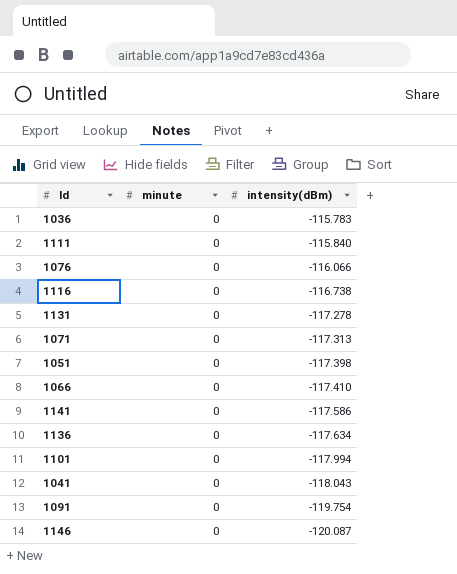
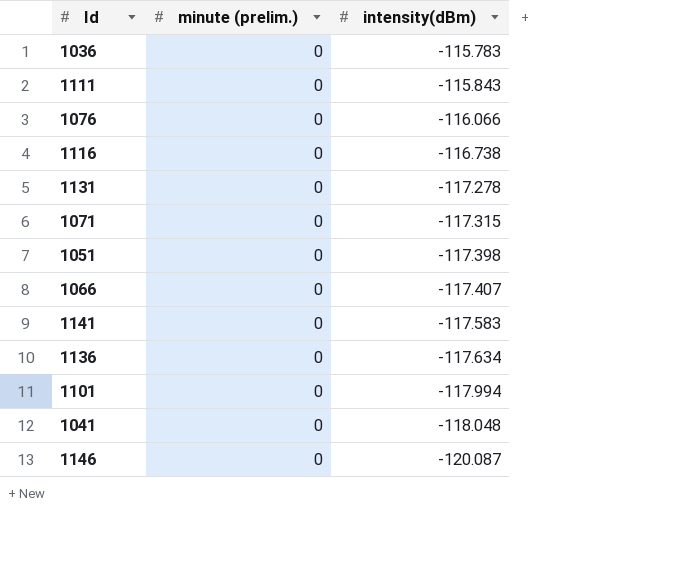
column name: minute -> minute (prelim.)
row 1091: 0 | -119.754 -> none
1111 | intensity(dBm): -115.840 -> -115.843
1071 | intensity(dBm): -117.313 -> -117.315
1066 | intensity(dBm): -117.410 -> -117.407
1141 | intensity(dBm): -117.586 -> -117.583
1041 | intensity(dBm): -118.043 -> -118.048

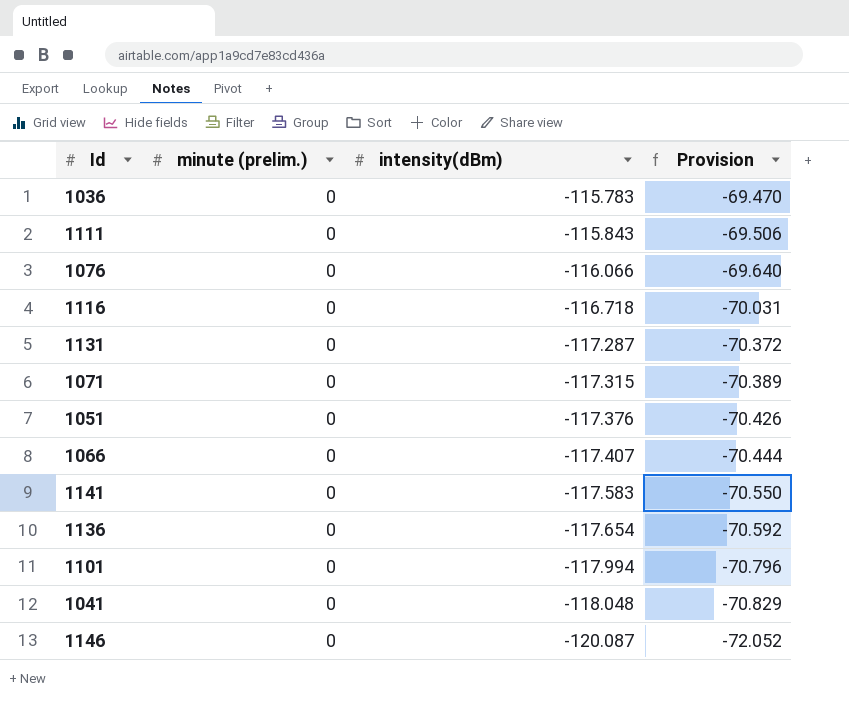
column Provision | formula: none -> [intensity(dBm)] * 0.6
1116 | intensity(dBm): -116.738 -> -116.718
1131 | intensity(dBm): -117.278 -> -117.287
1051 | intensity(dBm): -117.398 -> -117.376
1136 | intensity(dBm): -117.634 -> -117.654

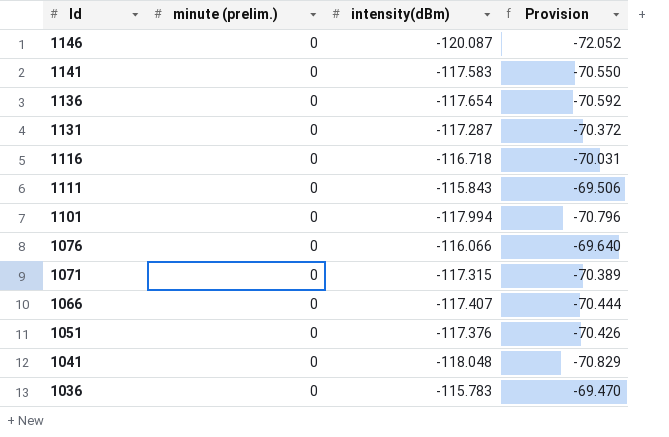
row order: intensity(dBm) descending -> Id descending

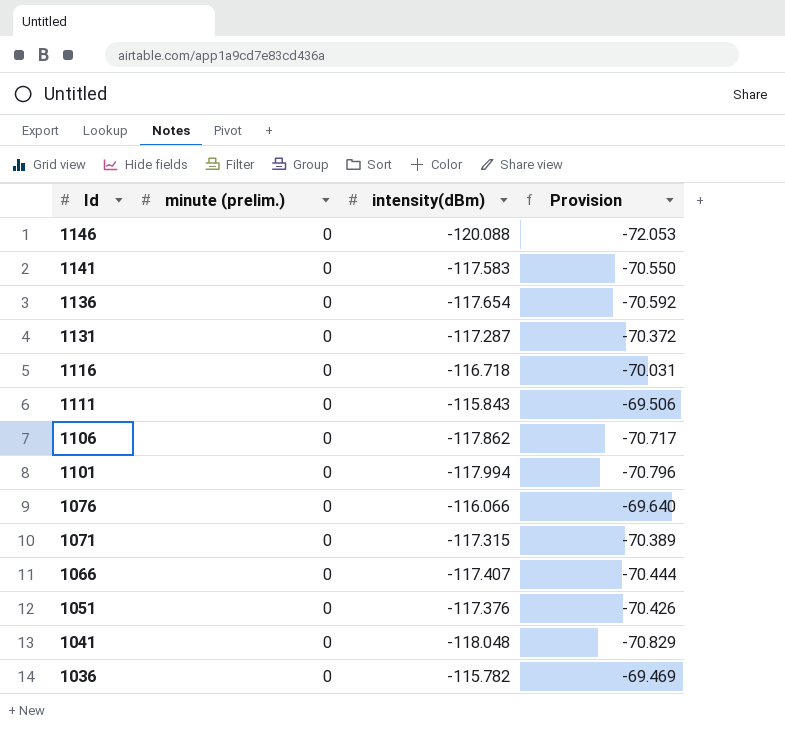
1146 | intensity(dBm): -120.087 -> -120.088
1146 | Provision: -72.052 -> -72.053
row 1106: none -> 0 | -117.862 | -70.717
1036 | intensity(dBm): -115.783 -> -115.782
1036 | Provision: -69.470 -> -69.469

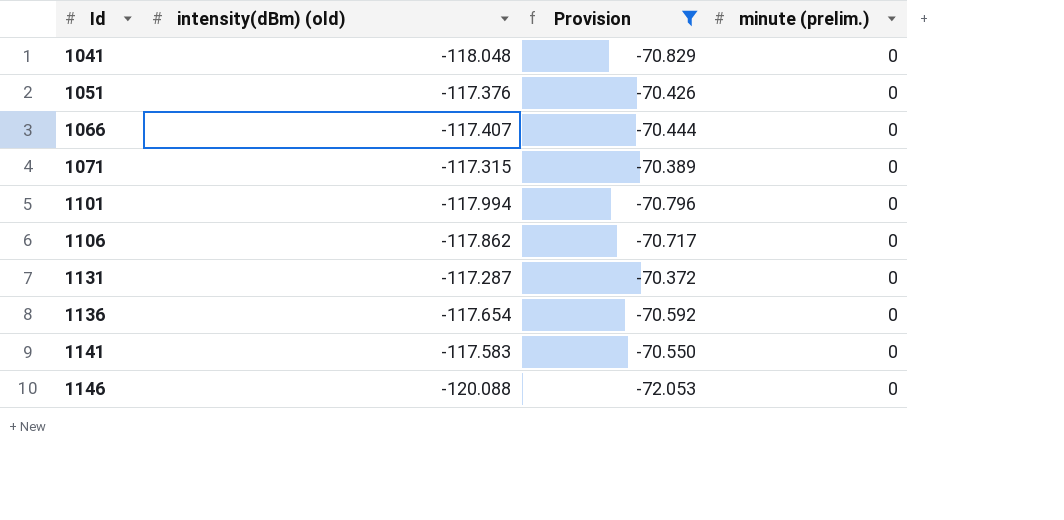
filter: none -> Provision <= -70.372
row order: Id descending -> Id ascending
column name: intensity(dBm) -> intensity(dBm) (old)
column minute (prelim.) | position: 2 -> 4

